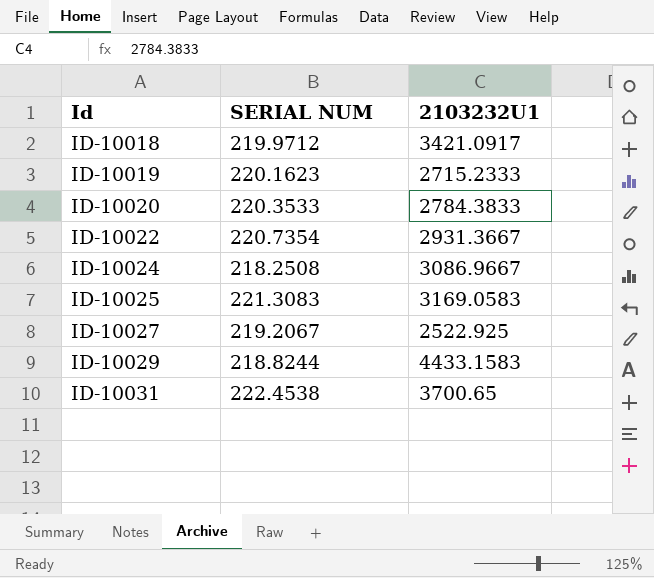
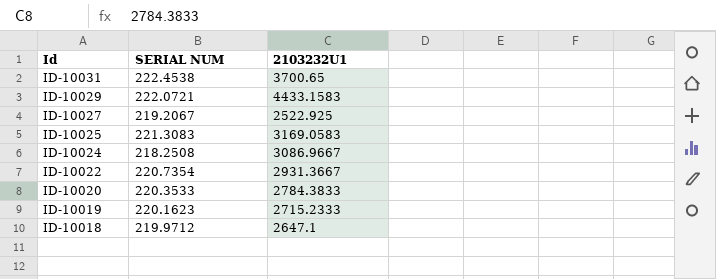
row order: Id ascending -> Id descending
ID-10029 | SERIAL NUM: 218.8244 -> 222.0721
ID-10018 | 2103232U1: 3421.0917 -> 2647.1

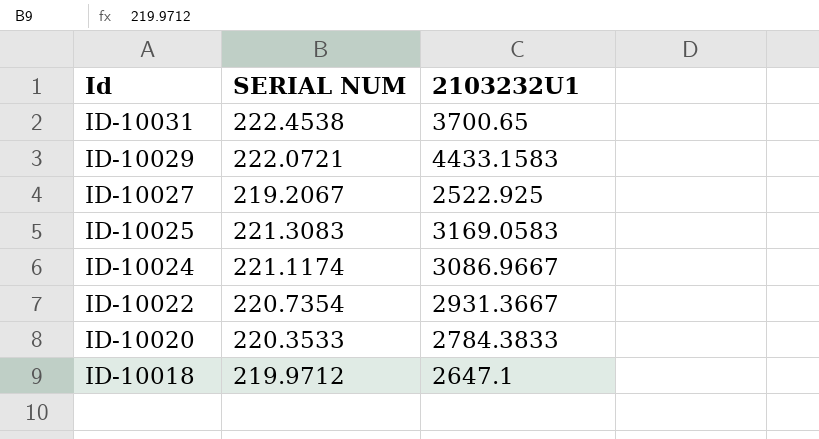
row ID-10019: 220.1623 | 2715.2333 -> none
ID-10024 | SERIAL NUM: 218.2508 -> 221.1174

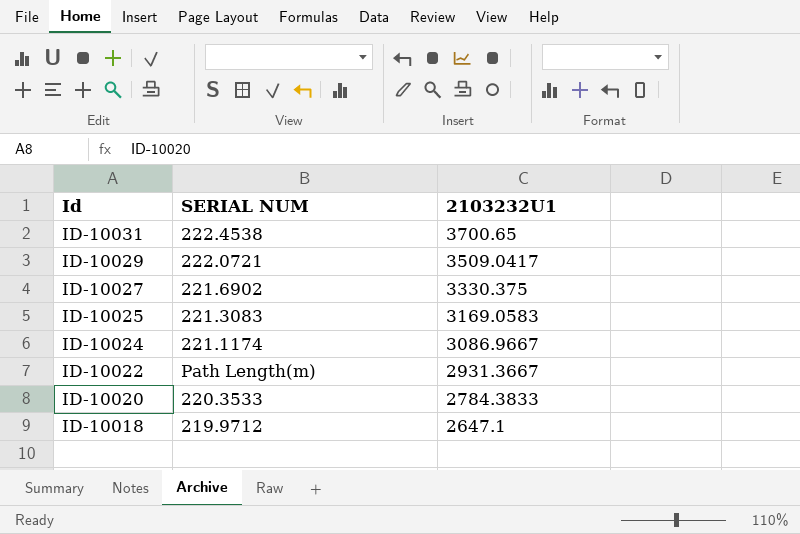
ID-10029 | 2103232U1: 4433.1583 -> 3509.0417
ID-10027 | SERIAL NUM: 219.2067 -> 221.6902
ID-10027 | 2103232U1: 2522.925 -> 3330.375
ID-10022 | SERIAL NUM: 220.7354 -> Path Length(m)

